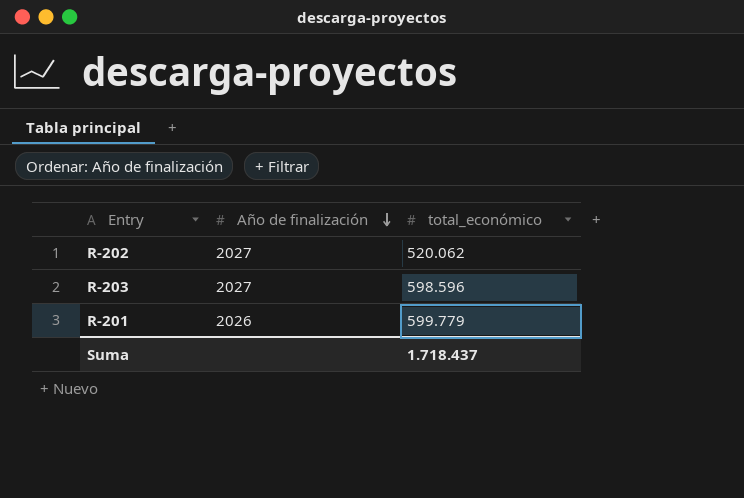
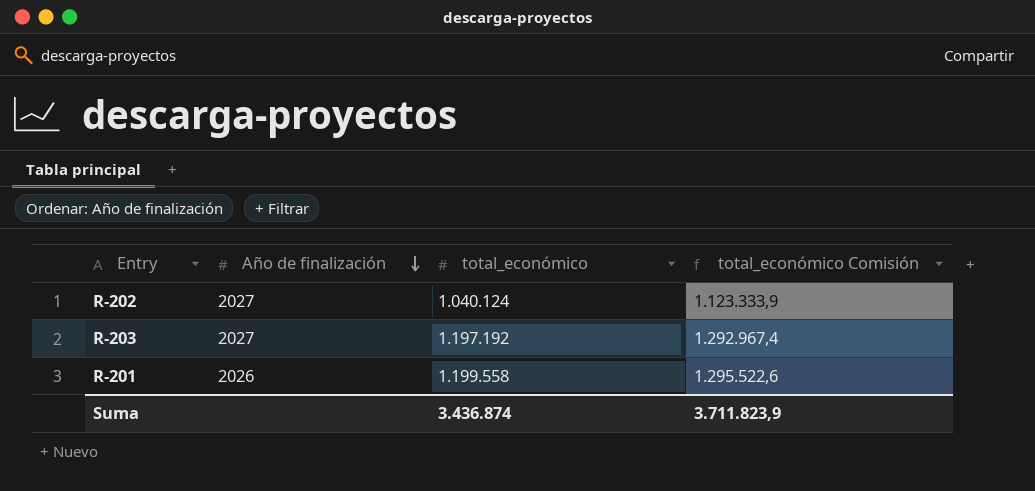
column total_económico Comisión | formula: none -> [total_económico] * 1,08
R-202 | total_económico: 520.062 -> 1.040.124
R-203 | total_económico: 598.596 -> 1.197.192
R-201 | total_económico: 599.779 -> 1.199.558
Suma | total_económico: 1.718.437 -> 3.436.874

